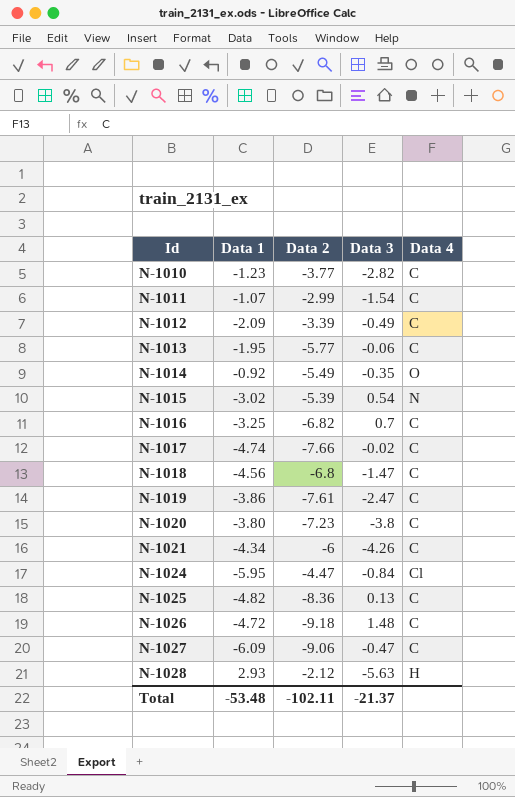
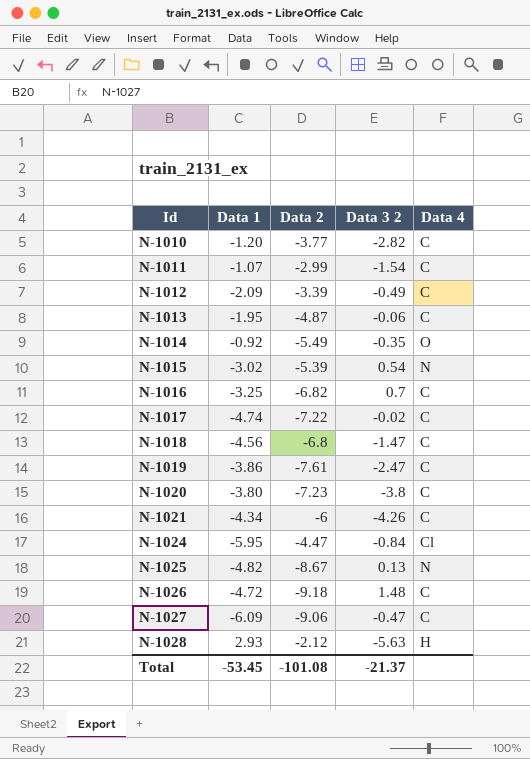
column name: Data 3 -> Data 3 2
N-1010 | Data 1: -1.23 -> -1.20
N-1013 | Data 2: -5.77 -> -4.87
N-1017 | Data 2: -7.66 -> -7.22
N-1025 | Data 2: -8.36 -> -8.67
N-1025 | Data 4: C -> N
Total | Data 1: -53.48 -> -53.45
Total | Data 2: -102.11 -> -101.08

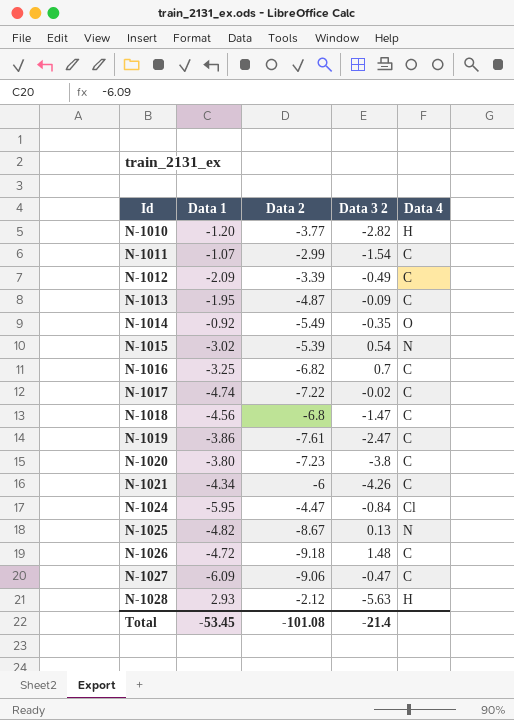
N-1010 | Data 4: C -> H
N-1013 | Data 3 2: -0.06 -> -0.09
Total | Data 3 2: -21.37 -> -21.4

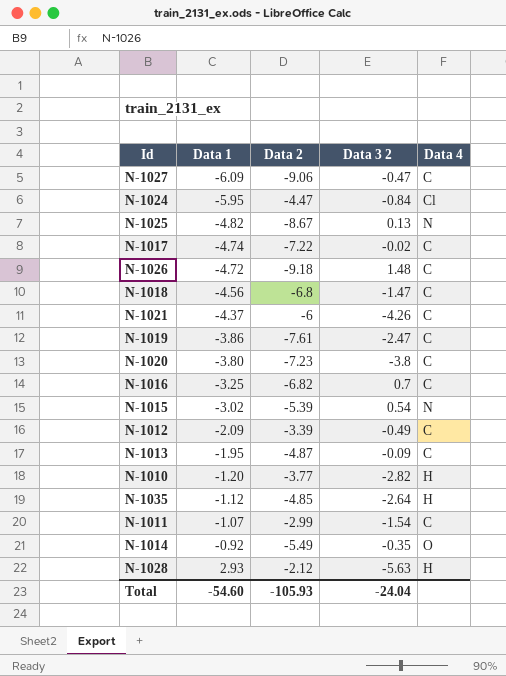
row order: Id ascending -> Data 1 ascending
N-1021 | Data 1: -4.34 -> -4.37
row N-1035: none -> -1.12 | -4.85 | -2.64 | H
Total | Data 1: -53.45 -> -54.60
Total | Data 2: -101.08 -> -105.93
Total | Data 3 2: -21.4 -> -24.04

